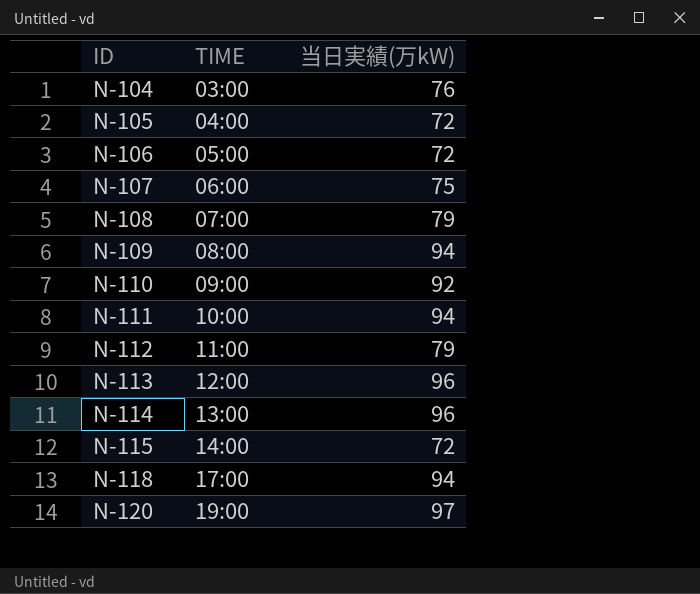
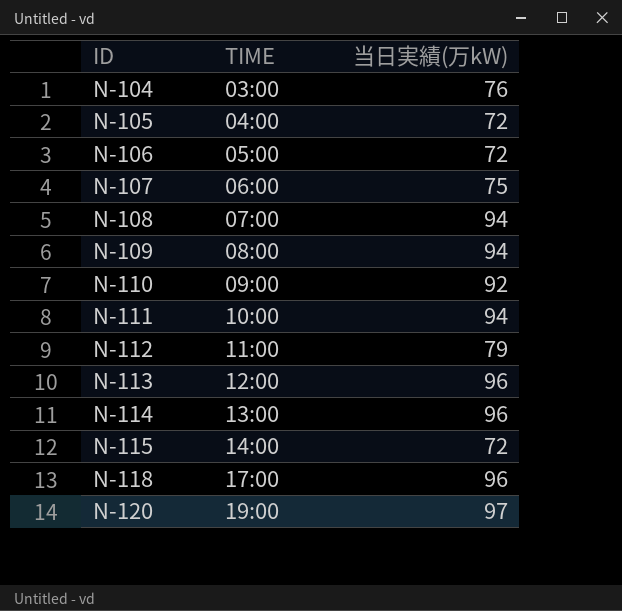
N-108 | 当日実績(万kW): 79 -> 94
N-118 | 当日実績(万kW): 94 -> 96

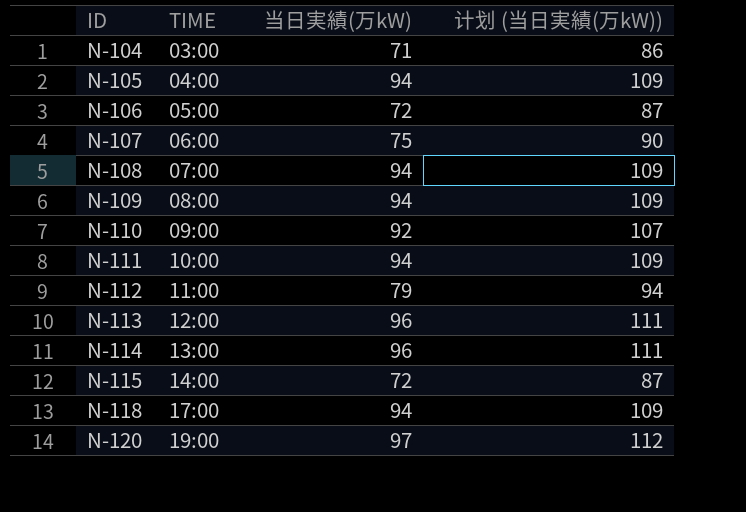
column 计划 (当日実績(万kW)) | formula: none -> [当日実績(万kW)] + 15
N-104 | 当日実績(万kW): 76 -> 71
N-105 | 当日実績(万kW): 72 -> 94
N-118 | 当日実績(万kW): 96 -> 94

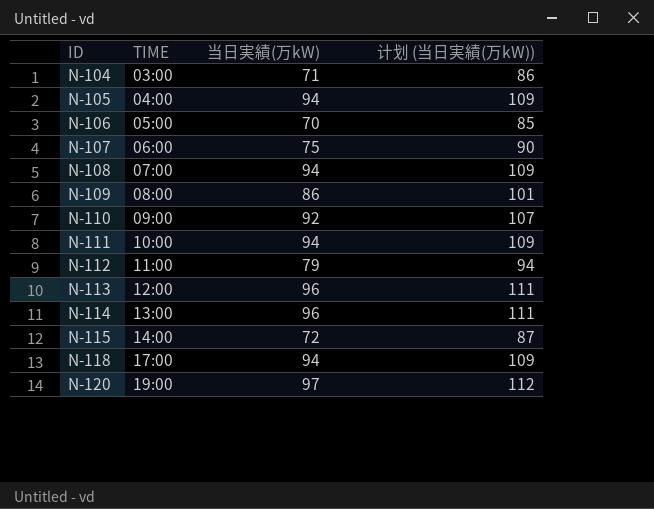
N-106 | 当日実績(万kW): 72 -> 70
N-106 | 计划 (当日実績(万kW)): 87 -> 85
N-109 | 当日実績(万kW): 94 -> 86
N-109 | 计划 (当日実績(万kW)): 109 -> 101

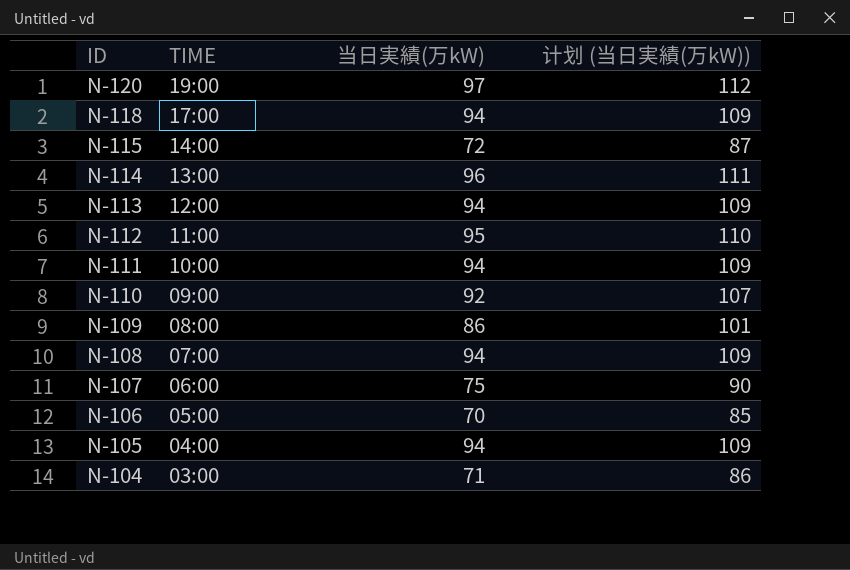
row order: ID ascending -> ID descending
N-113 | 当日実績(万kW): 96 -> 94
N-113 | 计划 (当日実績(万kW)): 111 -> 109
N-112 | 当日実績(万kW): 79 -> 95
N-112 | 计划 (当日実績(万kW)): 94 -> 110

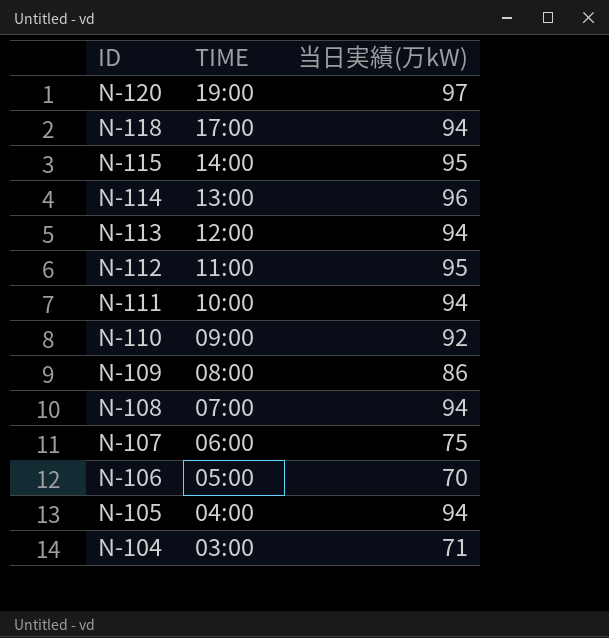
column 计划 (当日実績(万kW)) | formula: [当日実績(万kW)] + 15 -> none
N-115 | 当日実績(万kW): 72 -> 95

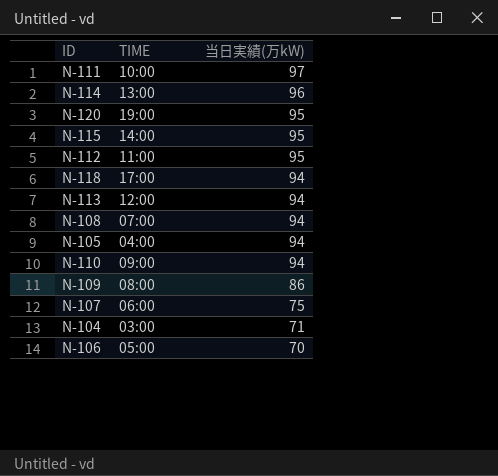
row order: ID descending -> 当日実績(万kW) descending
N-111 | 当日実績(万kW): 94 -> 97
N-120 | 当日実績(万kW): 97 -> 95
N-110 | 当日実績(万kW): 92 -> 94

